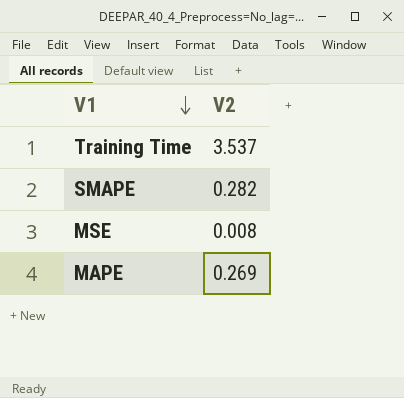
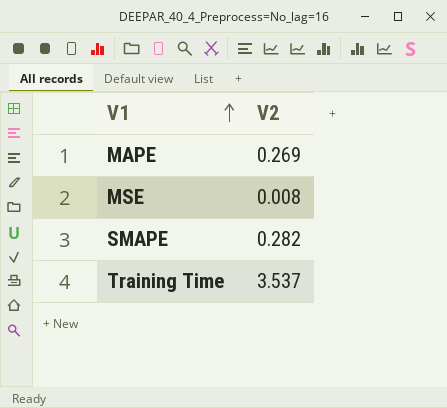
row order: V1 descending -> V1 ascending

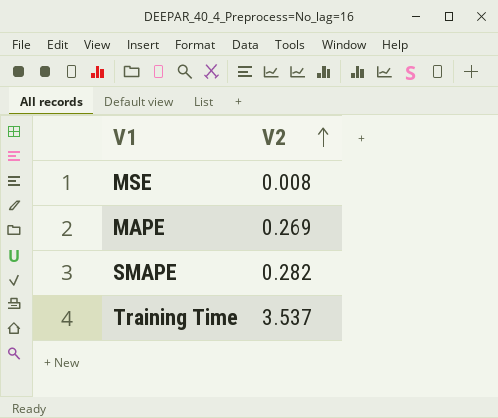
row order: V1 ascending -> V2 ascending

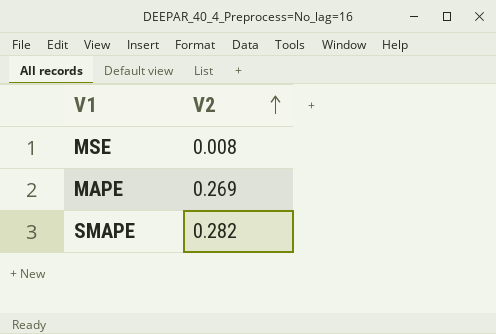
row Training Time: 3.537 -> none

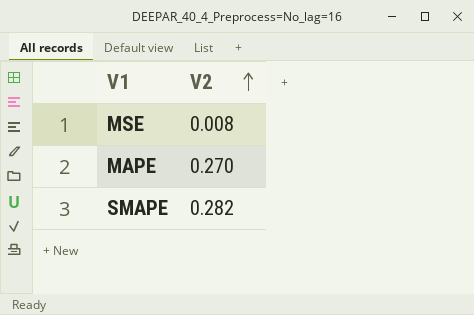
MAPE | V2: 0.269 -> 0.270

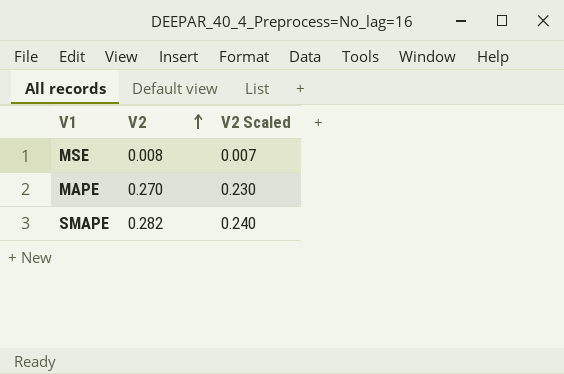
column V2 Scaled | formula: none -> [V2] * 0.85

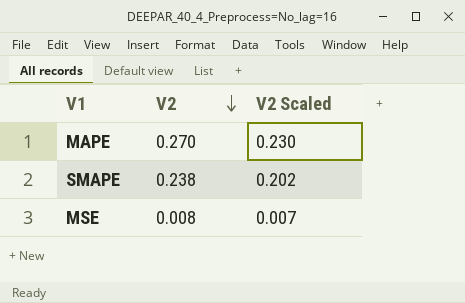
row order: V2 ascending -> V2 descending
SMAPE | V2: 0.282 -> 0.238
SMAPE | V2 Scaled: 0.240 -> 0.202

